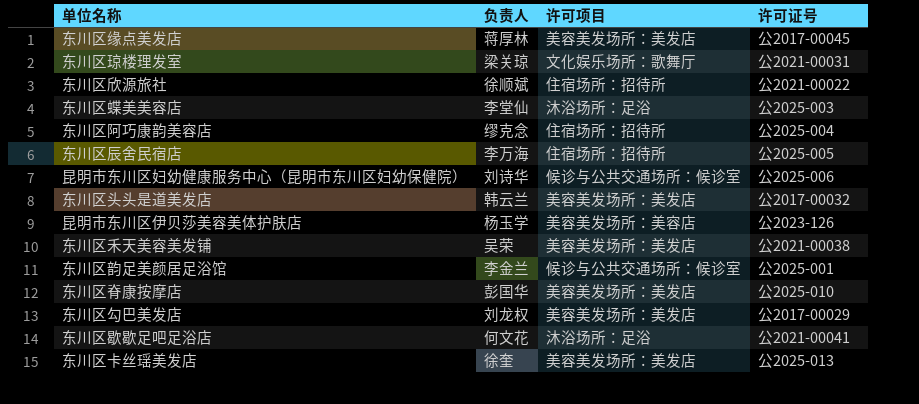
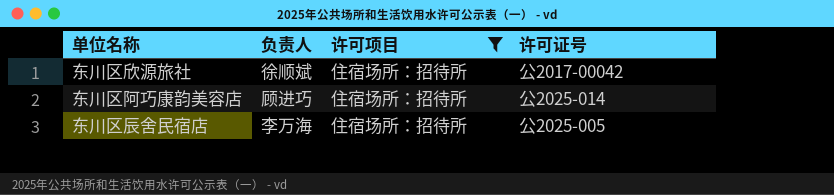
filter: none -> 许可项目 = 住宿场所：招待所
东川区欣源旅社 | 许可证号: 公2021-00022 -> 公2017-00042
东川区阿巧康韵美容店 | 负责人: 缪克念 -> 顾进巧
东川区阿巧康韵美容店 | 许可证号: 公2025-004 -> 公2025-014

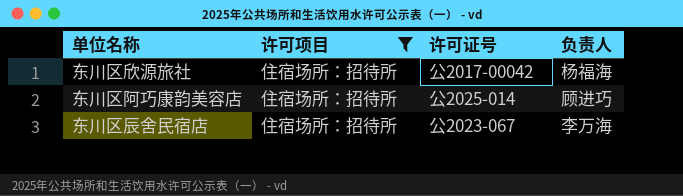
column 负责人 | position: 2 -> 4
东川区欣源旅社 | 负责人: 徐顺斌 -> 杨福海
东川区辰舍民宿店 | 许可证号: 公2025-005 -> 公2023-067

